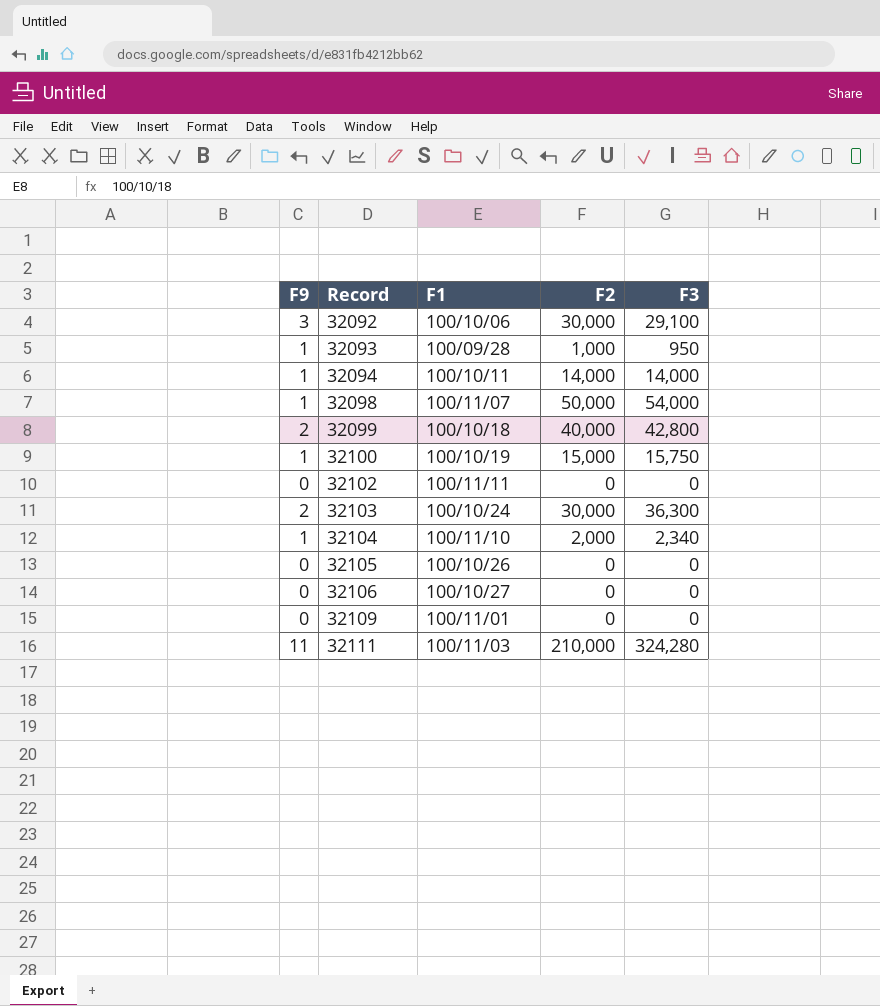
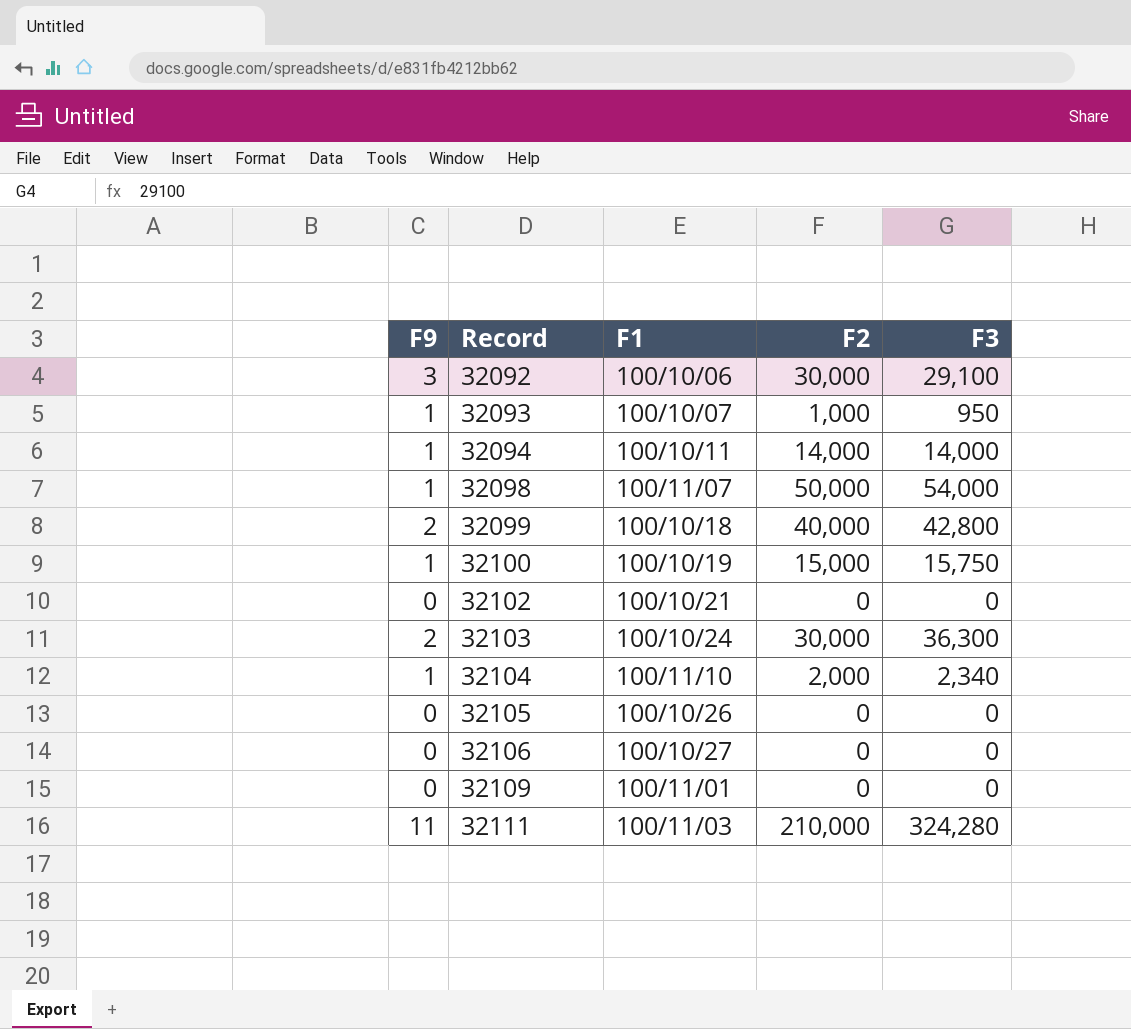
32093 | F1: 100/09/28 -> 100/10/07
32102 | F1: 100/11/11 -> 100/10/21

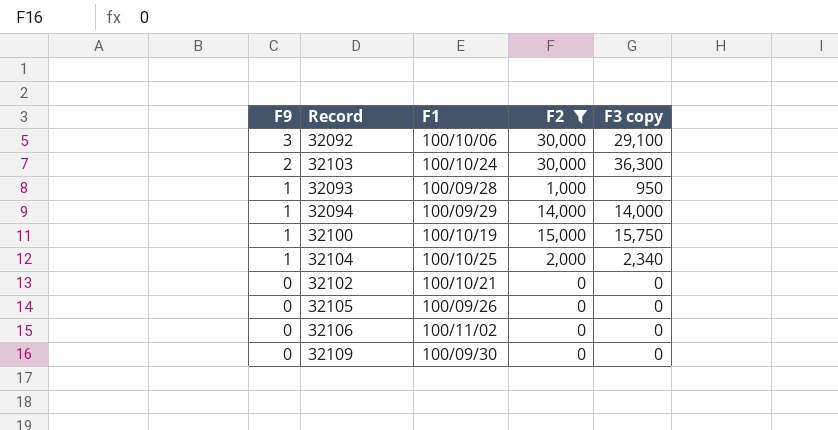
filter: none -> F2 <= 30,000
row order: Record ascending -> F9 descending
column name: F3 -> F3 copy
32093 | F1: 100/10/07 -> 100/09/28
32094 | F1: 100/10/11 -> 100/09/29
32104 | F1: 100/11/10 -> 100/10/25
32105 | F1: 100/10/26 -> 100/09/26
32106 | F1: 100/10/27 -> 100/11/02
32109 | F1: 100/11/01 -> 100/09/30

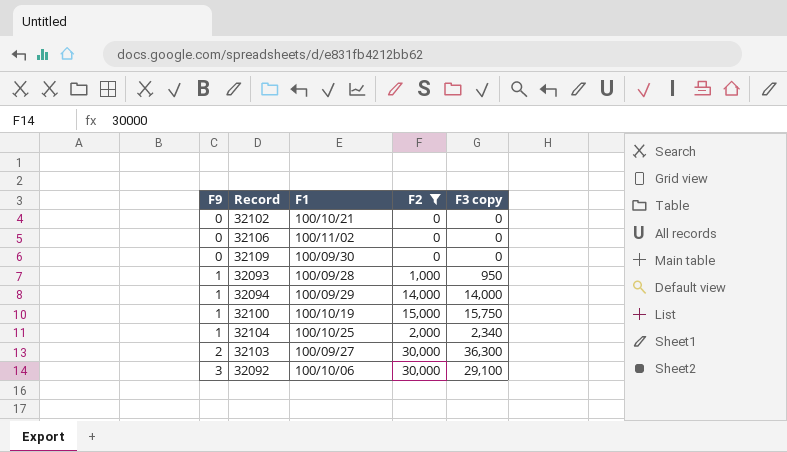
row order: F9 descending -> F9 ascending
row 32105: 0 | 100/09/26 | 0 | 0 -> none
32103 | F1: 100/10/24 -> 100/09/27

